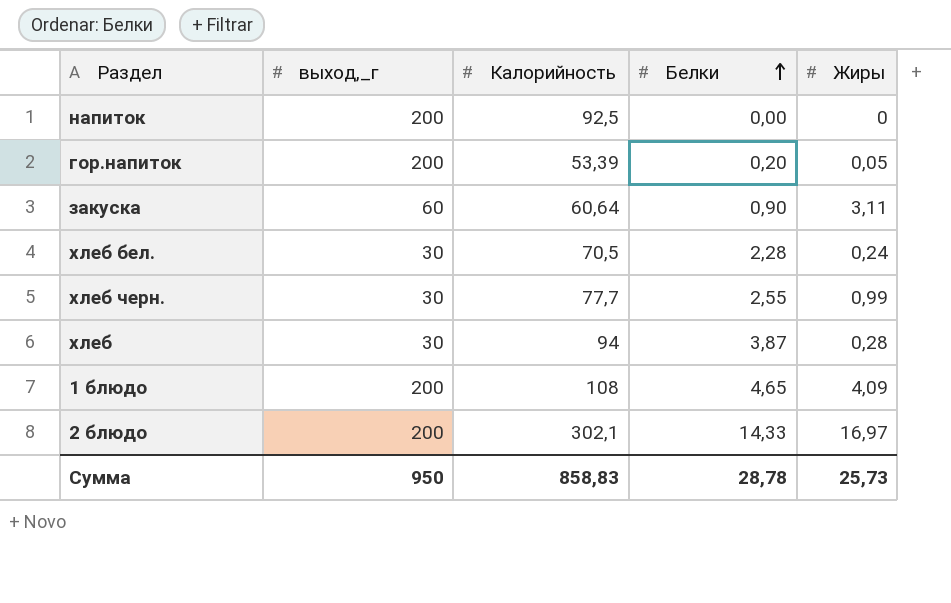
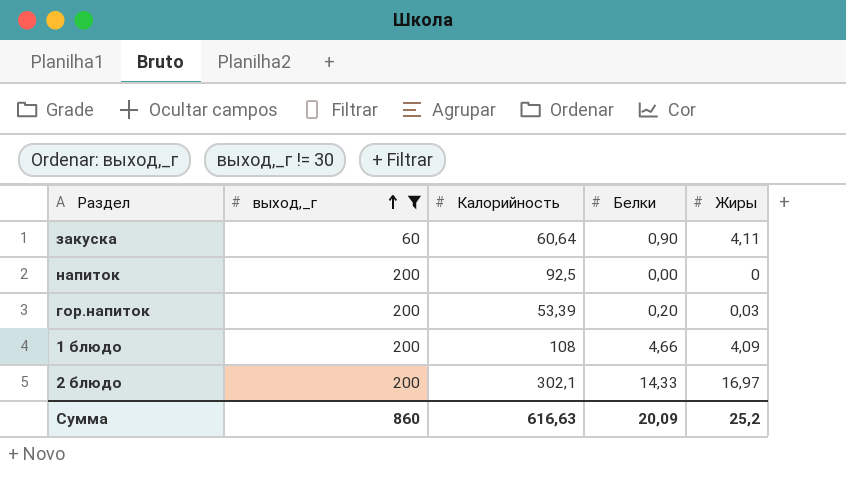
filter: none -> выход,_г != 30
row order: Белки ascending -> выход,_г ascending
закуска | Жиры: 3,11 -> 4,11
гор.напиток | Жиры: 0,05 -> 0,03
1 блюдо | Белки: 4,65 -> 4,66
Сумма | выход,_г: 950 -> 860
Сумма | Калорийность: 858,83 -> 616,63
Сумма | Белки: 28,78 -> 20,09
Сумма | Жиры: 25,73 -> 25,2

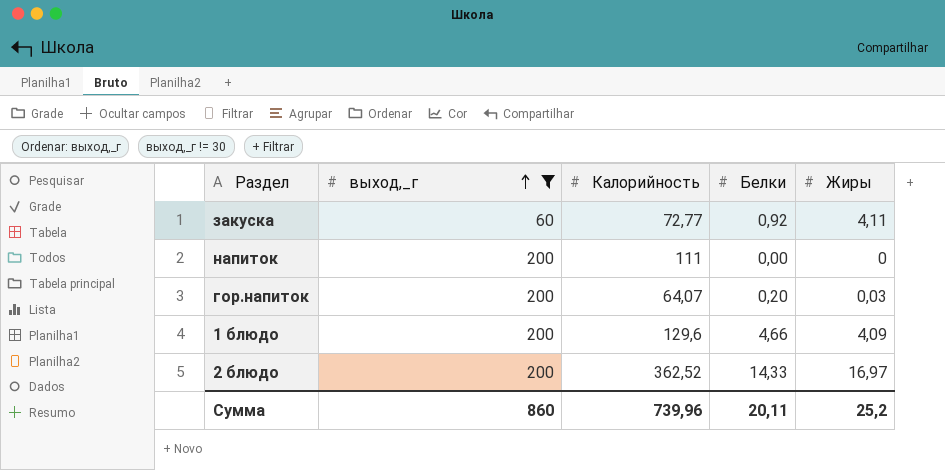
закуска | Калорийность: 60,64 -> 72,77
закуска | Белки: 0,90 -> 0,92
напиток | Калорийность: 92,5 -> 111
гор.напиток | Калорийность: 53,39 -> 64,07
1 блюдо | Калорийность: 108 -> 129,6
2 блюдо | Калорийность: 302,1 -> 362,52
Сумма | Калорийность: 616,63 -> 739,96
Сумма | Белки: 20,09 -> 20,11

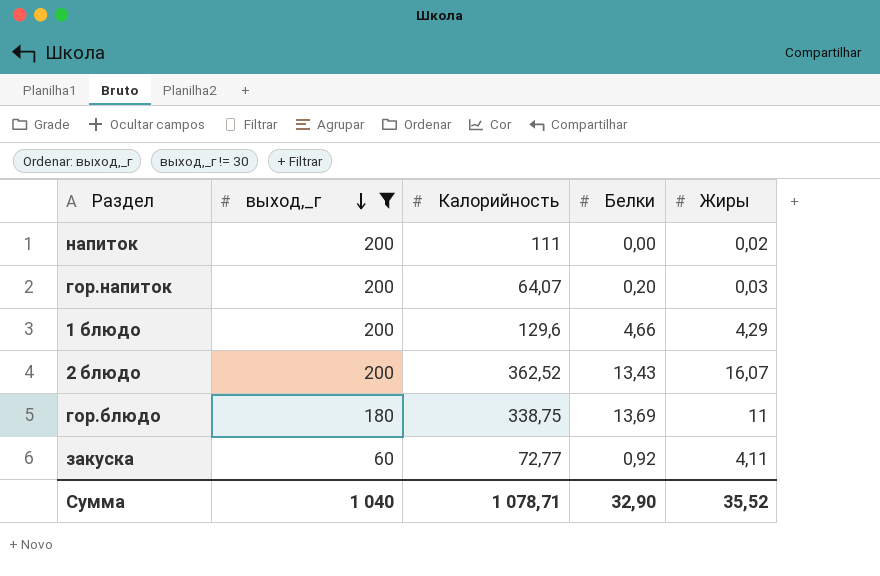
row order: выход,_г ascending -> выход,_г descending
напиток | Жиры: 0 -> 0,02
1 блюдо | Жиры: 4,09 -> 4,29
2 блюдо | Белки: 14,33 -> 13,43
2 блюдо | Жиры: 16,97 -> 16,07
row гор.блюдо: none -> 180 | 338,75 | 13,69 | 11
Сумма | выход,_г: 860 -> 1 040
Сумма | Калорийность: 739,96 -> 1 078,71
Сумма | Белки: 20,11 -> 32,90
Сумма | Жиры: 25,2 -> 35,52

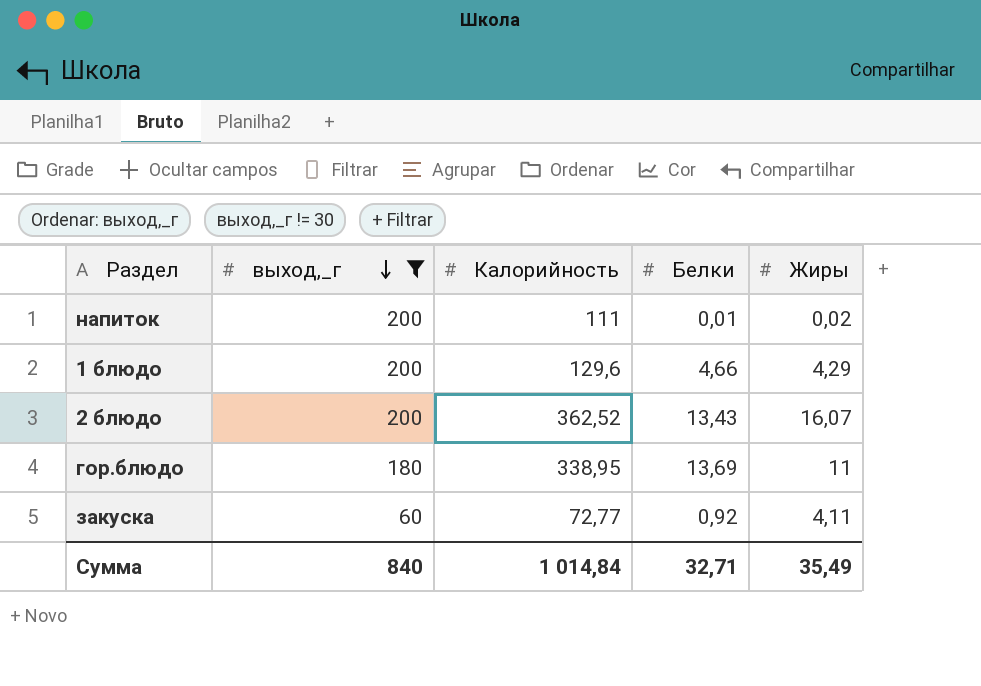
row гор.напиток: 200 | 64,07 | 0,20 | 0,03 -> none
напиток | Белки: 0,00 -> 0,01
гор.блюдо | Калорийность: 338,75 -> 338,95
Сумма | выход,_г: 1 040 -> 840
Сумма | Калорийность: 1 078,71 -> 1 014,84
Сумма | Белки: 32,90 -> 32,71
Сумма | Жиры: 35,52 -> 35,49

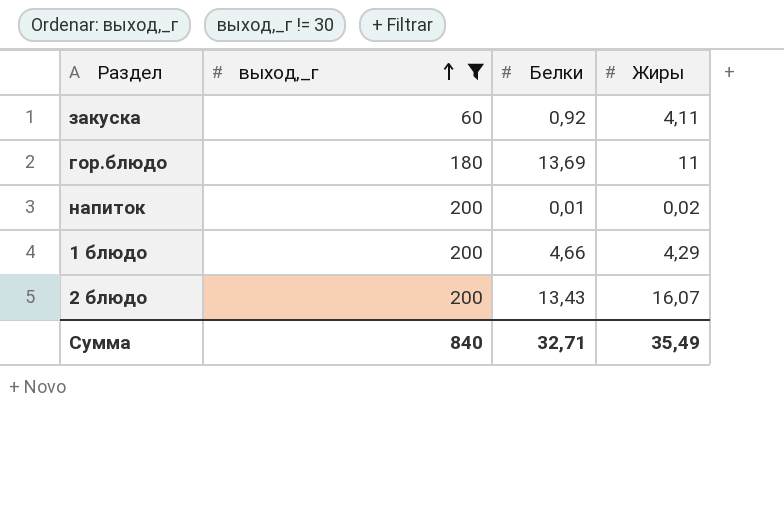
row order: выход,_г descending -> выход,_г ascending
column Калорийность | position: 3 -> none

